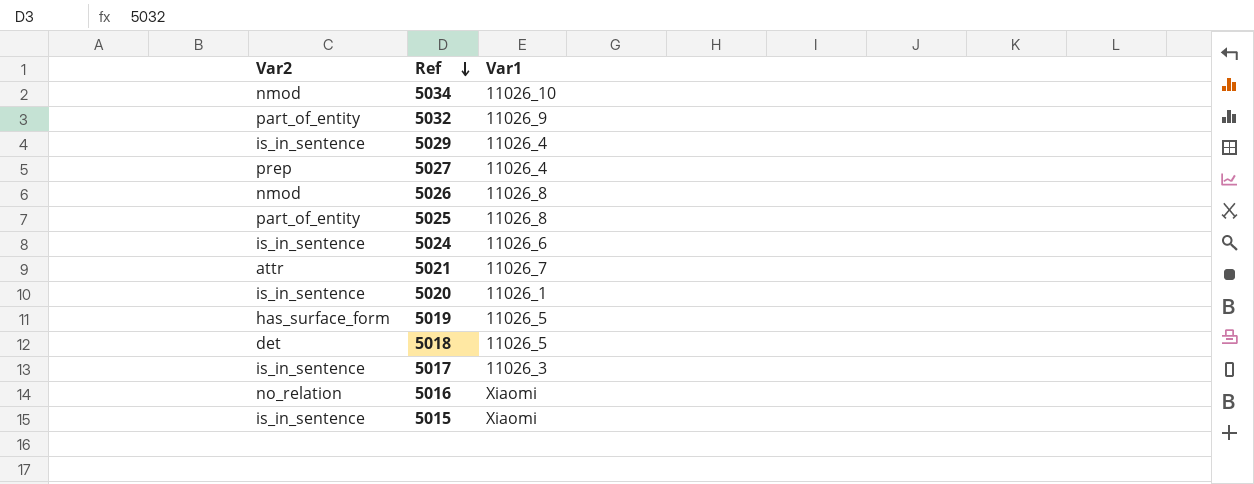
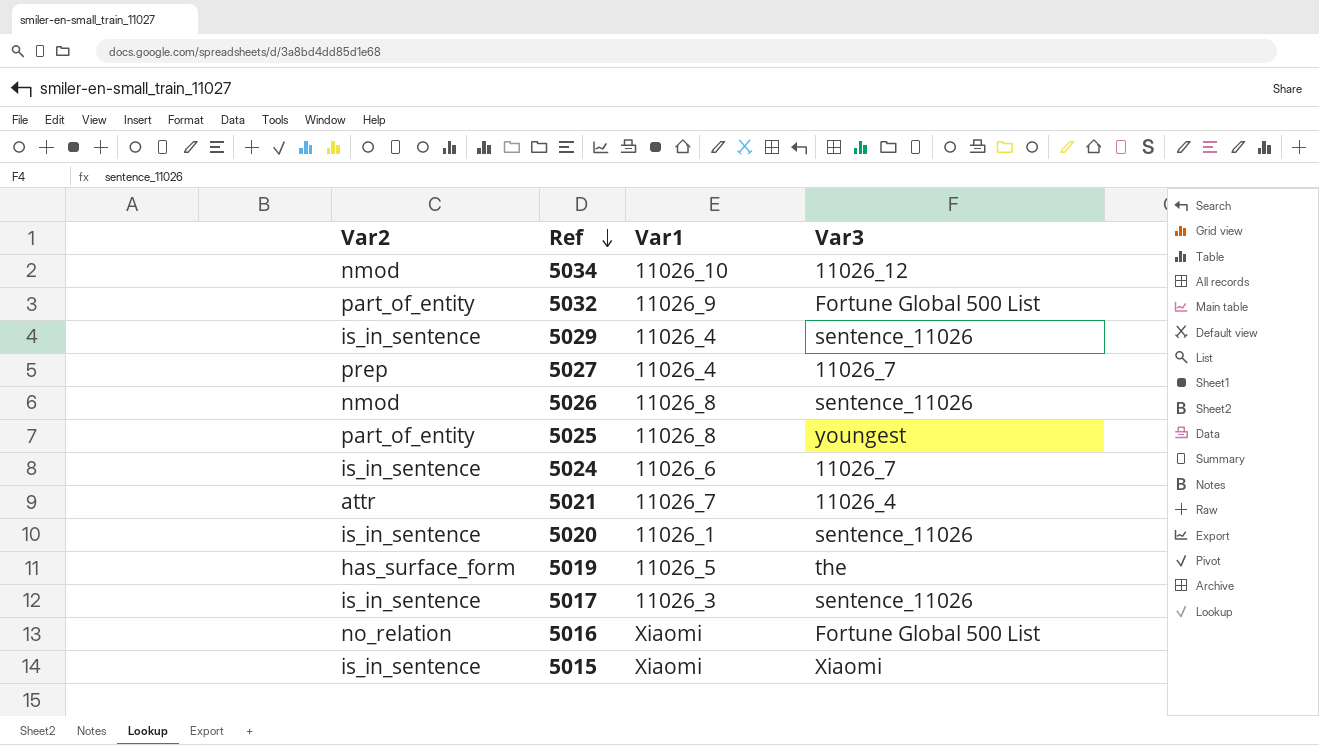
column Var3 | position: none -> 4
row 5018: det | 11026_5 -> none

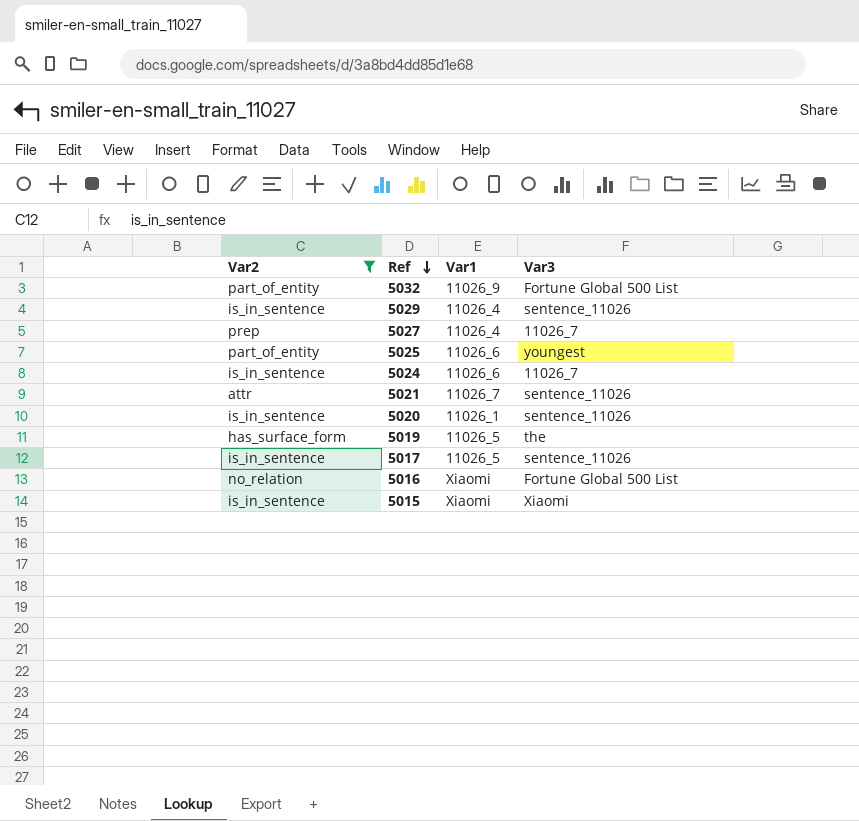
filter: none -> Var2 != nmod
5025 | Var1: 11026_8 -> 11026_6
5021 | Var3: 11026_4 -> sentence_11026
5017 | Var1: 11026_3 -> 11026_5

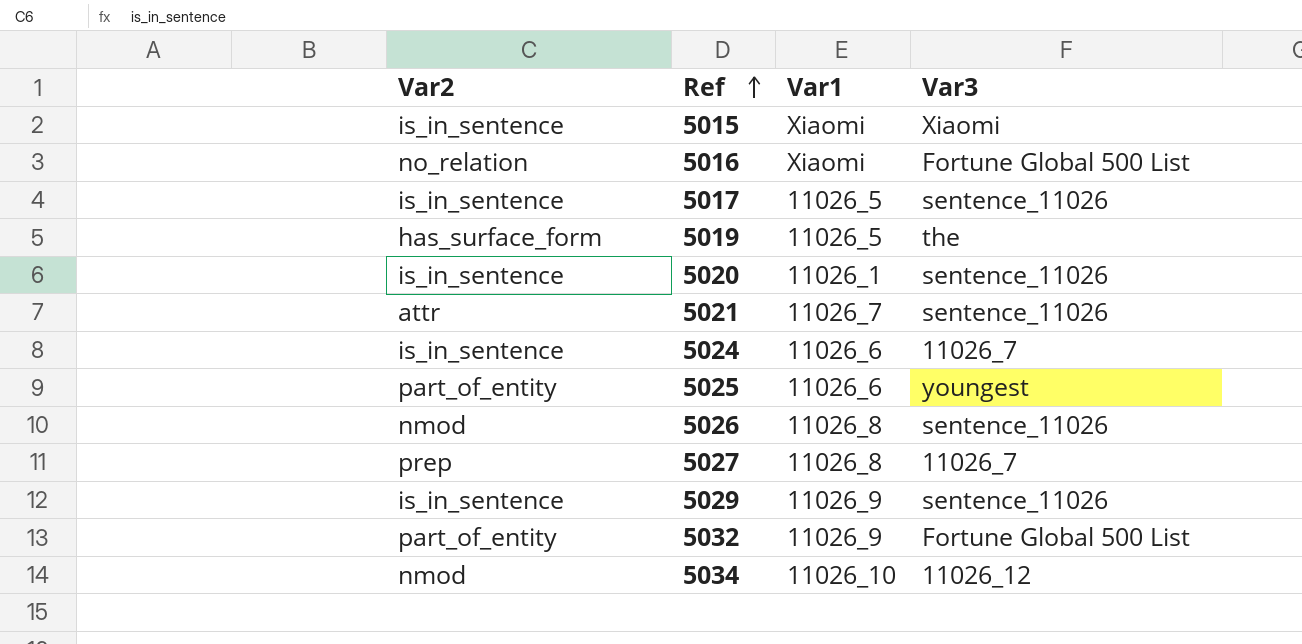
filter: Var2 != nmod -> none
row order: Ref descending -> Ref ascending
5027 | Var1: 11026_4 -> 11026_8
5029 | Var1: 11026_4 -> 11026_9

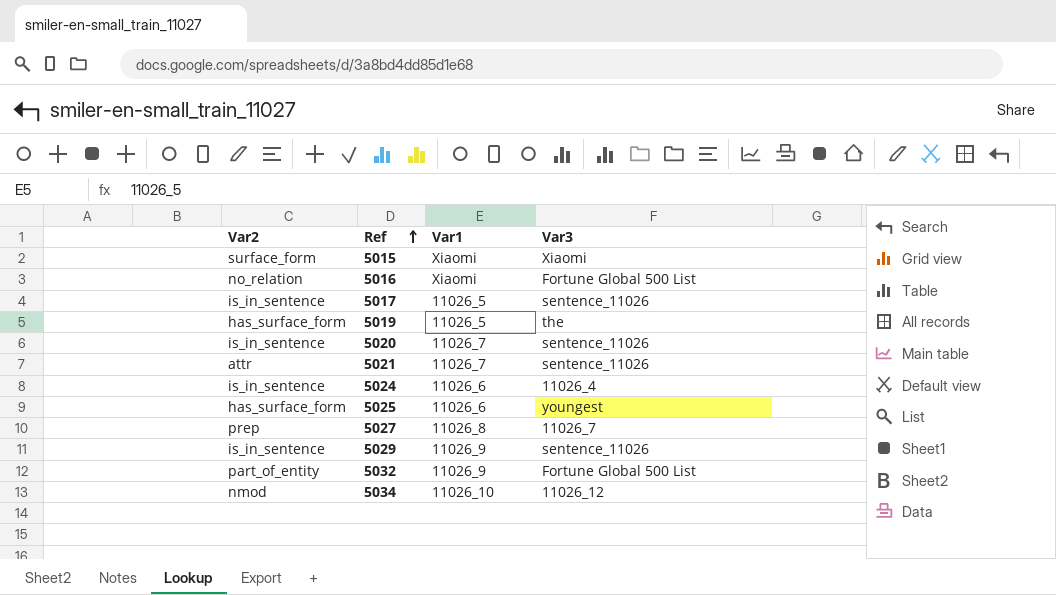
row 5026: nmod | 11026_8 | sentence_11026 -> none
5015 | Var2: is_in_sentence -> surface_form
5020 | Var1: 11026_1 -> 11026_7
5024 | Var3: 11026_7 -> 11026_4
5025 | Var2: part_of_entity -> has_surface_form

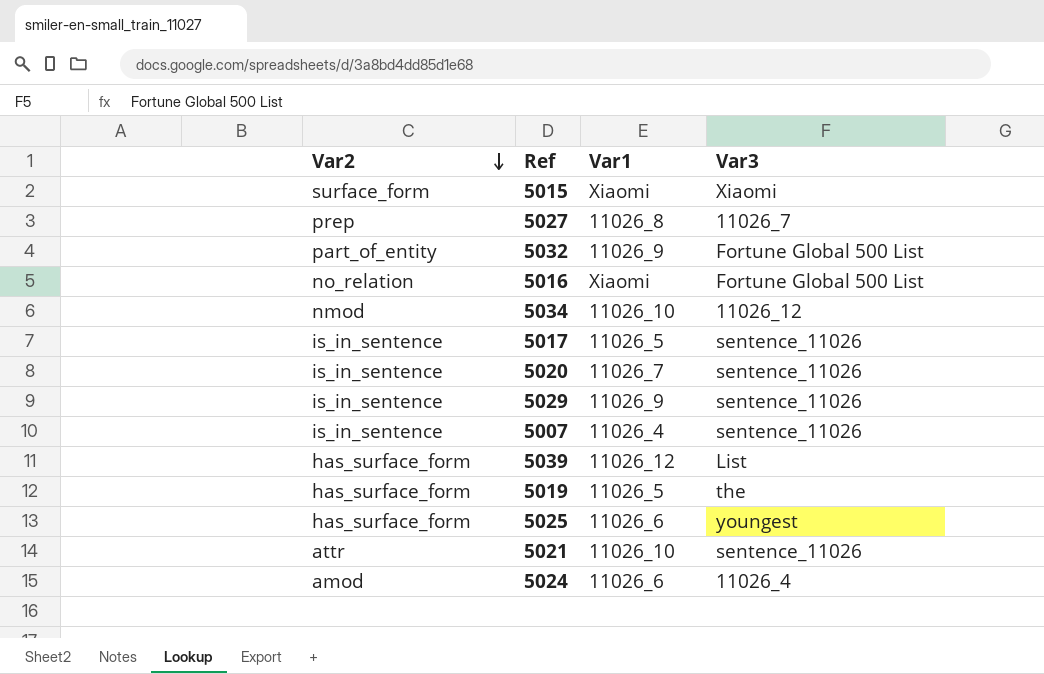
row order: Ref ascending -> Var2 descending
row 5007: none -> is_in_sentence | 11026_4 | sentence_11026
row 5039: none -> has_surface_form | 11026_12 | List
5021 | Var1: 11026_7 -> 11026_10
5024 | Var2: is_in_sentence -> amod

